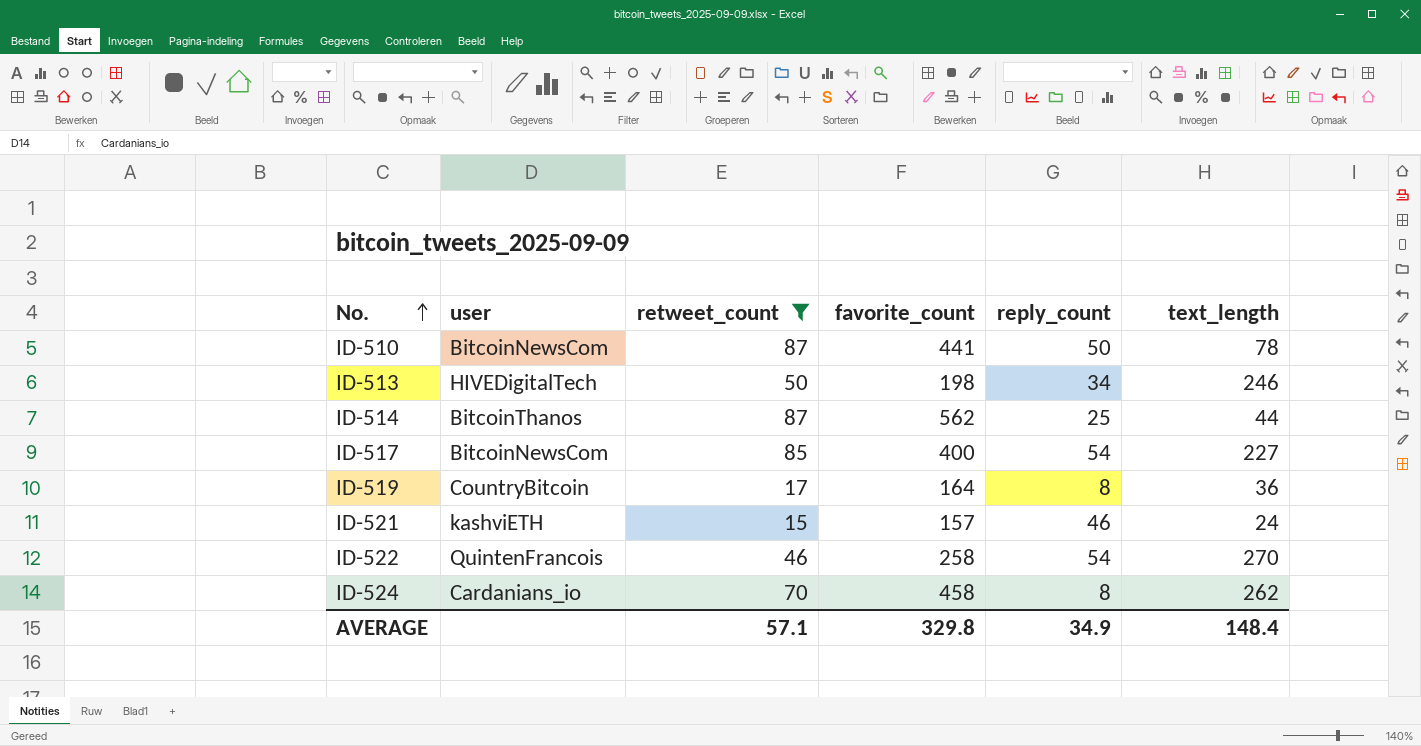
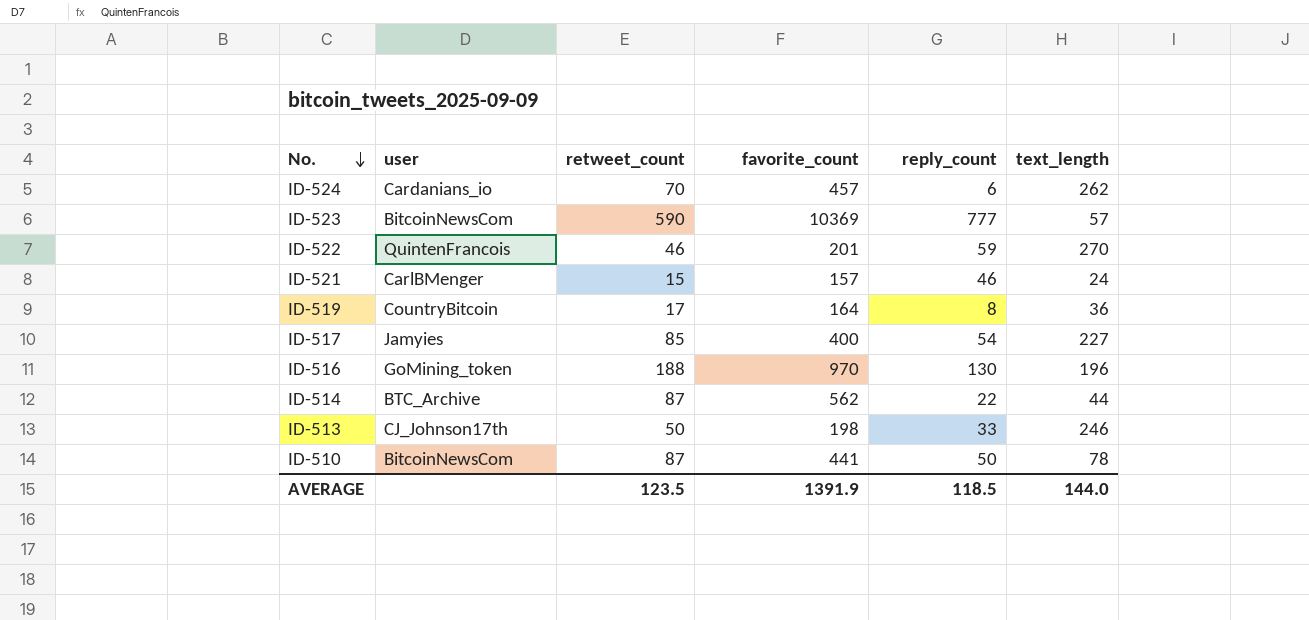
filter: retweet_count <= 87 -> none
row order: No. ascending -> No. descending
ID-524 | favorite_count: 458 -> 457
ID-524 | reply_count: 8 -> 6
ID-522 | favorite_count: 258 -> 201
ID-522 | reply_count: 54 -> 59
ID-521 | user: kashviETH -> CarlBMenger
ID-517 | user: BitcoinNewsCom -> Jamyies
ID-514 | user: BitcoinThanos -> BTC_Archive
ID-514 | reply_count: 25 -> 22
ID-513 | user: HIVEDigitalTech -> CJ_Johnson17th
ID-513 | reply_count: 34 -> 33
AVERAGE | retweet_count: 57.1 -> 123.5
AVERAGE | favorite_count: 329.8 -> 1391.9
AVERAGE | reply_count: 34.9 -> 118.5
AVERAGE | text_length: 148.4 -> 144.0

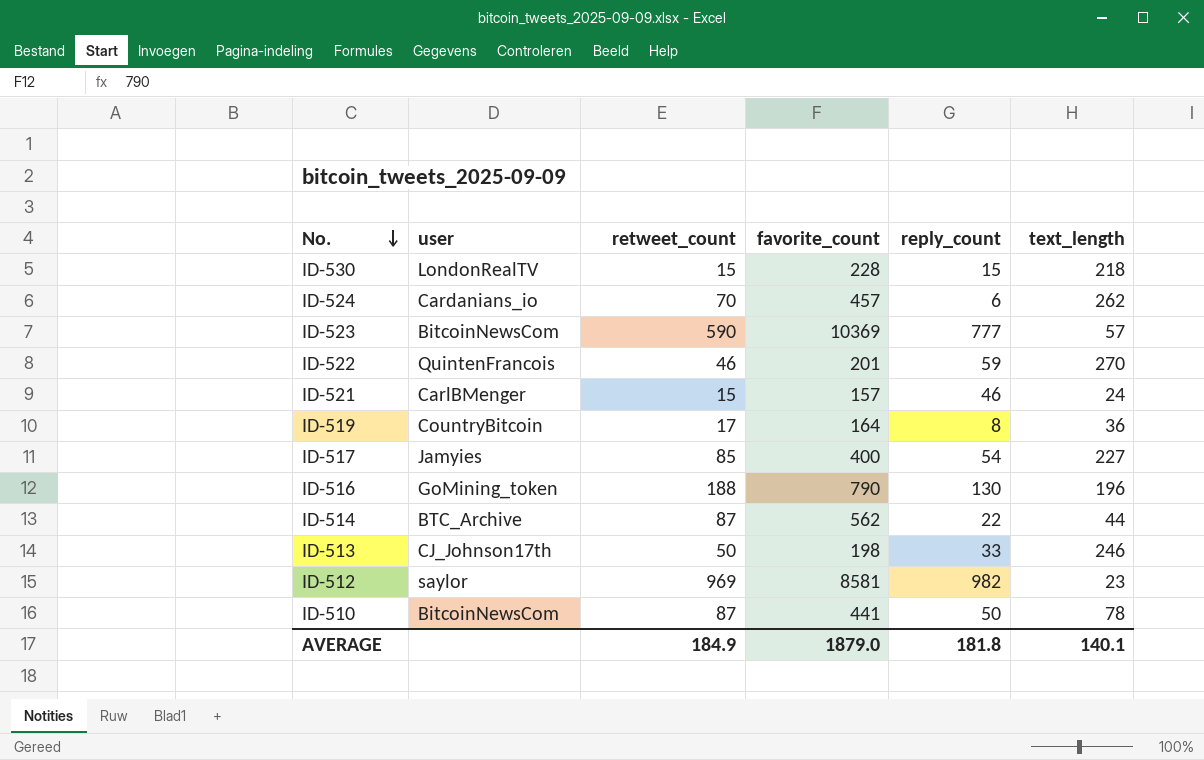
row ID-530: none -> LondonRealTV | 15 | 228 | 15 | 218
ID-516 | favorite_count: 970 -> 790
row ID-512: none -> saylor | 969 | 8581 | 982 | 23
AVERAGE | retweet_count: 123.5 -> 184.9
AVERAGE | favorite_count: 1391.9 -> 1879.0
AVERAGE | reply_count: 118.5 -> 181.8
AVERAGE | text_length: 144.0 -> 140.1

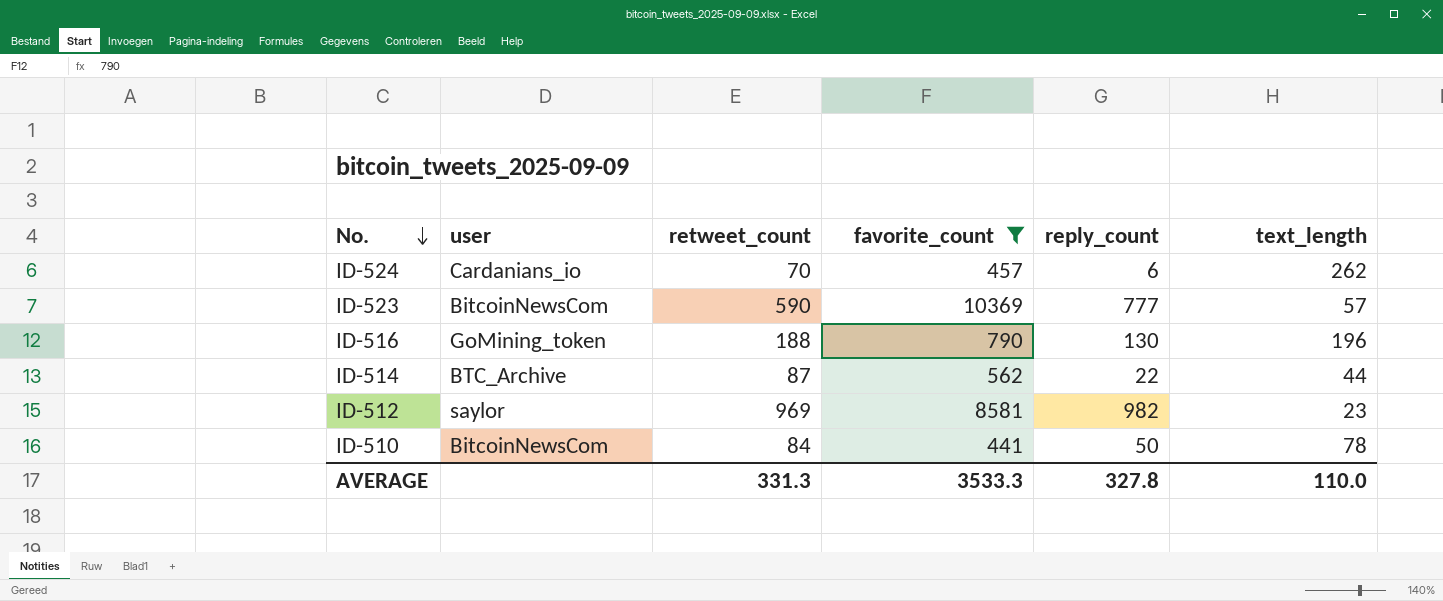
filter: none -> favorite_count >= 441
ID-510 | retweet_count: 87 -> 84
AVERAGE | retweet_count: 184.9 -> 331.3
AVERAGE | favorite_count: 1879.0 -> 3533.3
AVERAGE | reply_count: 181.8 -> 327.8
AVERAGE | text_length: 140.1 -> 110.0

